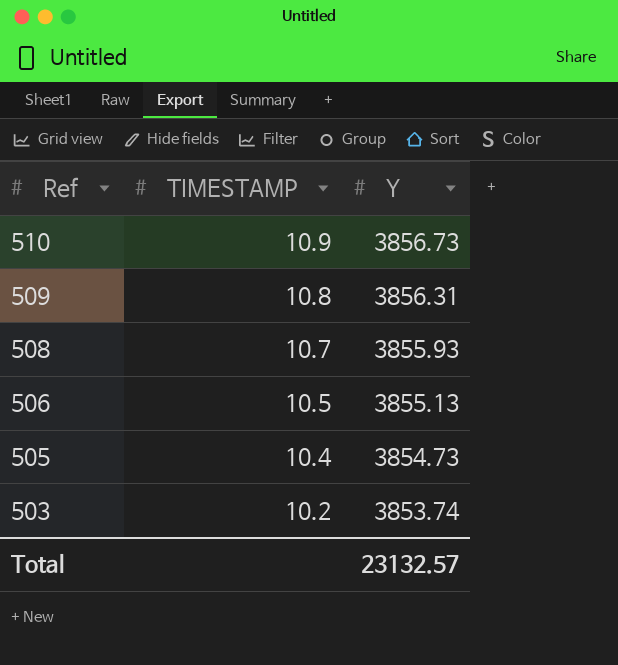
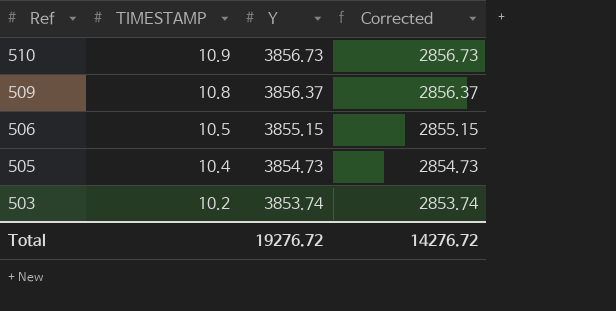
column Corrected | formula: none -> [Y] - 1000
row 508: 10.7 | 3855.93 -> none
509 | Y: 3856.31 -> 3856.37
506 | Y: 3855.13 -> 3855.15
Total | Y: 23132.57 -> 19276.72

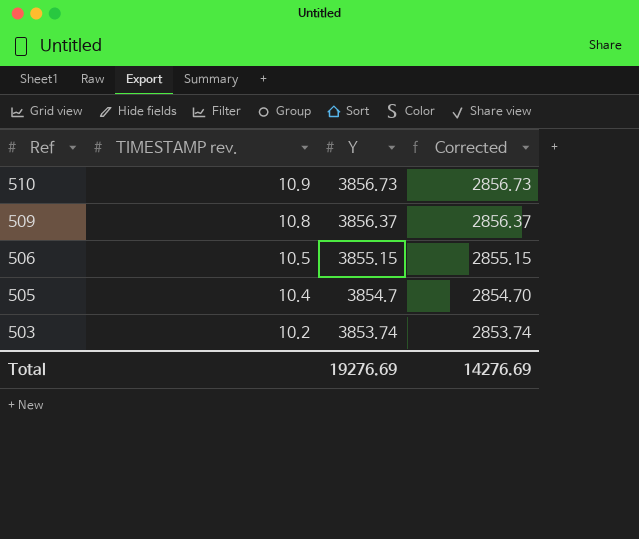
column name: TIMESTAMP -> TIMESTAMP rev.
505 | Y: 3854.73 -> 3854.7
505 | Corrected: 2854.73 -> 2854.70
Total | Y: 19276.72 -> 19276.69
Total | Corrected: 14276.72 -> 14276.69

